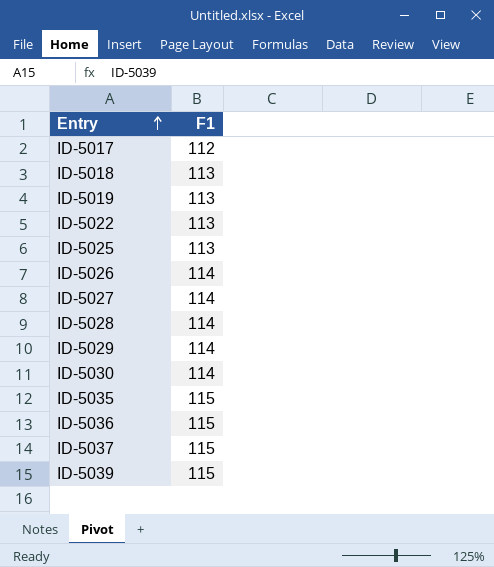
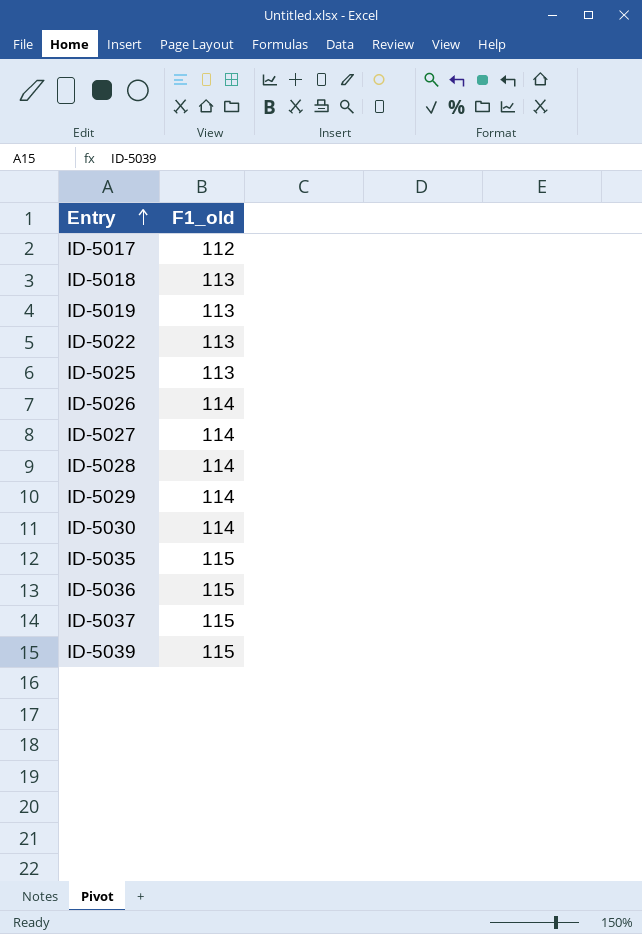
column name: F1 -> F1_old

